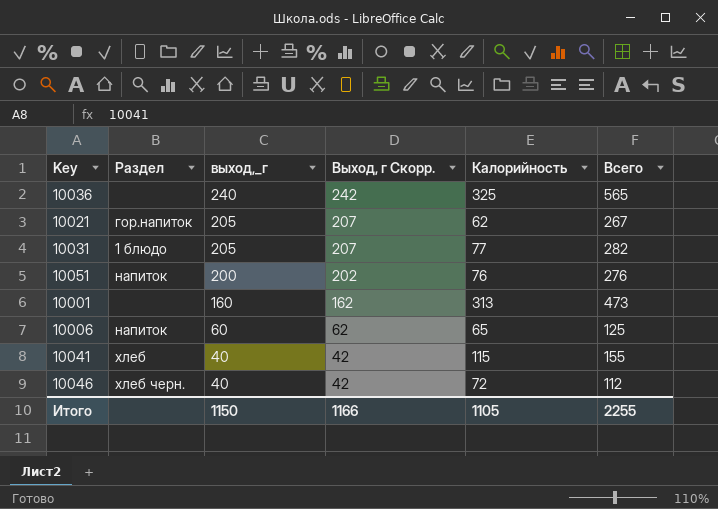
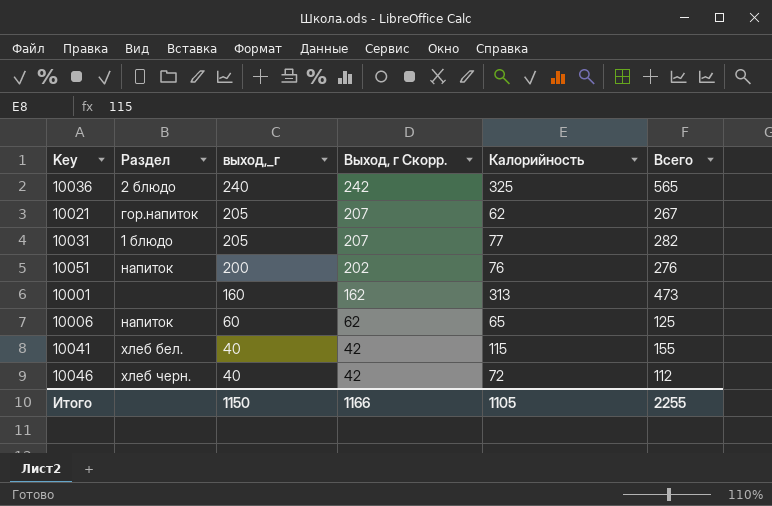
10036 | Раздел: none -> 2 блюдо
10041 | Раздел: хлеб -> хлеб бел.

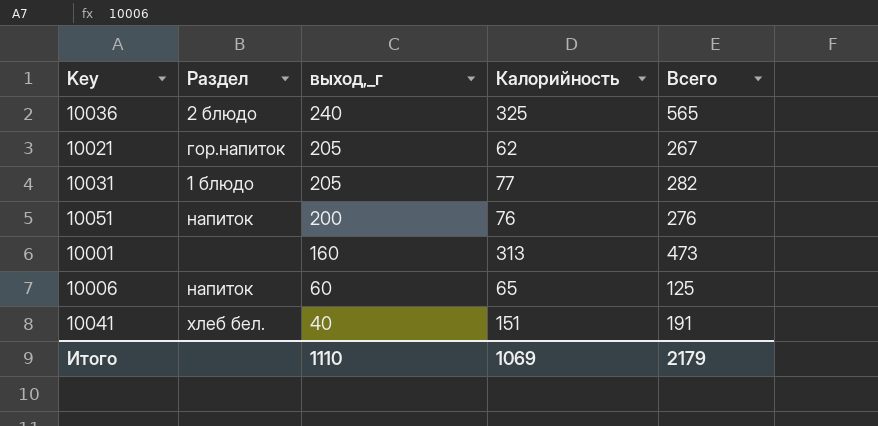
column Выход, г Скорр. | formula: [выход,_г] + 2 -> none
row 10046: хлеб черн. | 40 | 42 | 72 | 112 -> none
10041 | Калорийность: 115 -> 151
10041 | Всего: 155 -> 191
Итого | выход,_г: 1150 -> 1110
Итого | Калорийность: 1105 -> 1069
Итого | Всего: 2255 -> 2179

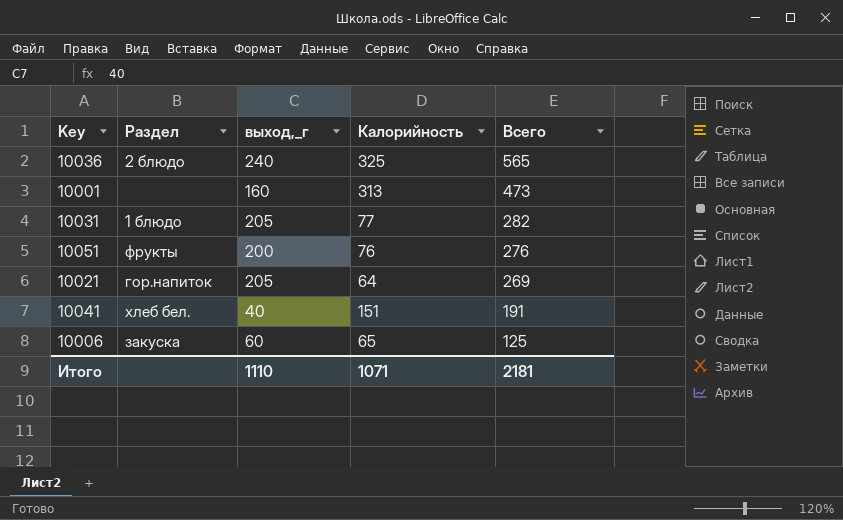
row order: выход,_г descending -> Всего descending
10051 | Раздел: напиток -> фрукты
10021 | Калорийность: 62 -> 64
10021 | Всего: 267 -> 269
10006 | Раздел: напиток -> закуска
Итого | Калорийность: 1069 -> 1071
Итого | Всего: 2179 -> 2181

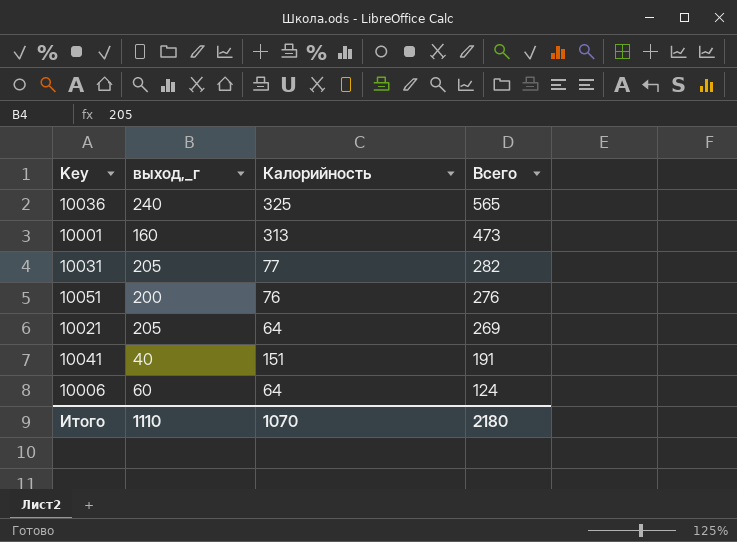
column Раздел | position: 2 -> none
10006 | Калорийность: 65 -> 64
10006 | Всего: 125 -> 124
Итого | Калорийность: 1071 -> 1070
Итого | Всего: 2181 -> 2180

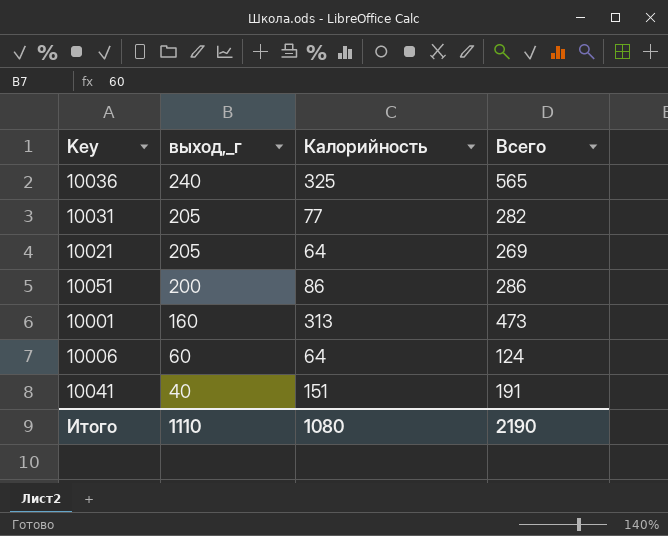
row order: Всего descending -> выход,_г descending
10051 | Калорийность: 76 -> 86
10051 | Всего: 276 -> 286
Итого | Калорийность: 1070 -> 1080
Итого | Всего: 2180 -> 2190

